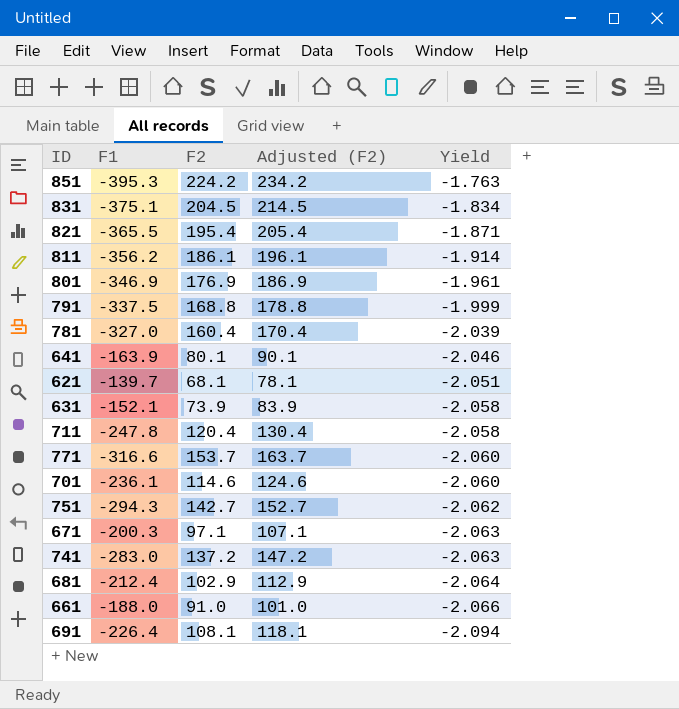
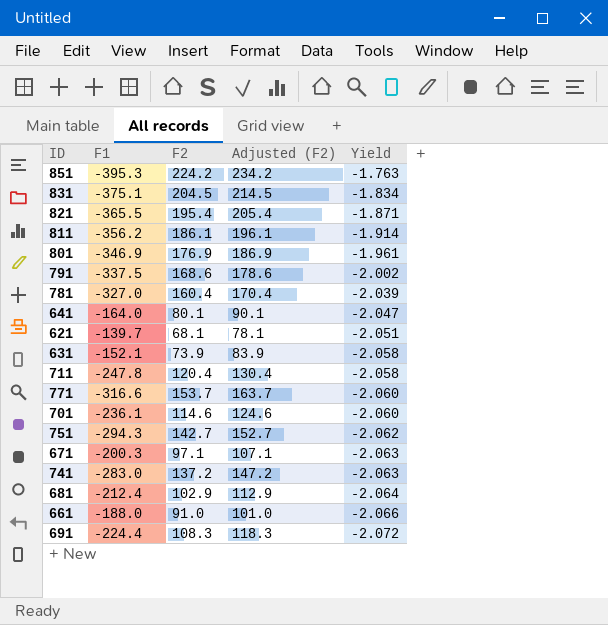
791 | F2: 168.8 -> 168.6
791 | Adjusted (F2): 178.8 -> 178.6
791 | Yield: -1.999 -> -2.002
641 | F1: -163.9 -> -164.0
641 | Yield: -2.046 -> -2.047
691 | F1: -226.4 -> -224.4
691 | F2: 108.1 -> 108.3
691 | Adjusted (F2): 118.1 -> 118.3
691 | Yield: -2.094 -> -2.072

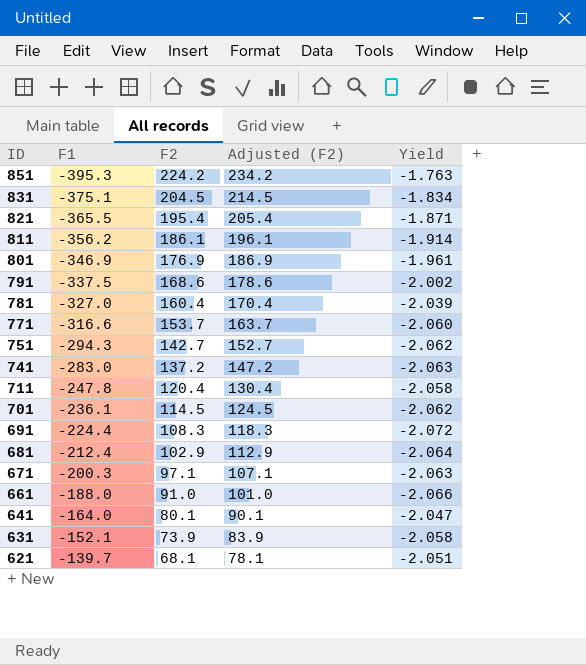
row order: Yield descending -> ID descending
701 | F2: 114.6 -> 114.5
701 | Adjusted (F2): 124.6 -> 124.5
701 | Yield: -2.060 -> -2.062

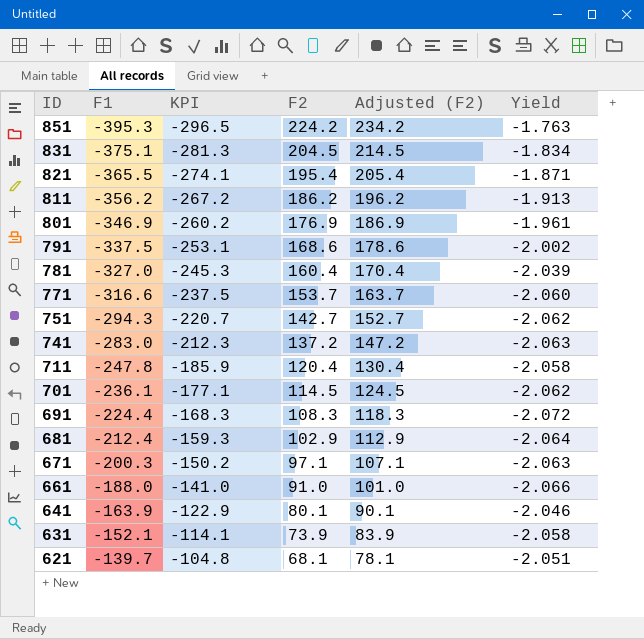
column KPI | formula: none -> [F1] * 0.75
811 | F2: 186.1 -> 186.2
811 | Adjusted (F2): 196.1 -> 196.2
811 | Yield: -1.914 -> -1.913
641 | F1: -164.0 -> -163.9
641 | Yield: -2.047 -> -2.046

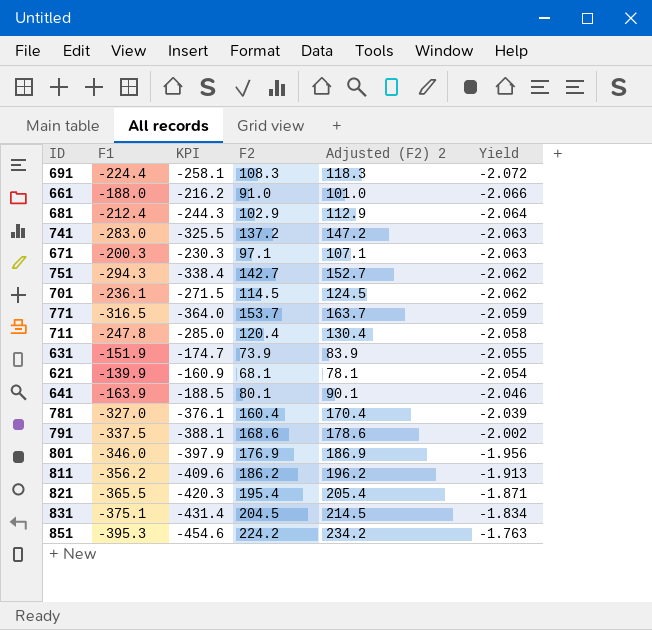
row order: ID descending -> Yield ascending
column KPI | formula: [F1] * 0.75 -> [F1] * 1.15
column name: Adjusted (F2) -> Adjusted (F2) 2
771 | F1: -316.6 -> -316.5
771 | Yield: -2.060 -> -2.059
631 | F1: -152.1 -> -151.9
631 | Yield: -2.058 -> -2.055
621 | F1: -139.7 -> -139.9
621 | Yield: -2.051 -> -2.054
801 | F1: -346.9 -> -346.0
801 | Yield: -1.961 -> -1.956

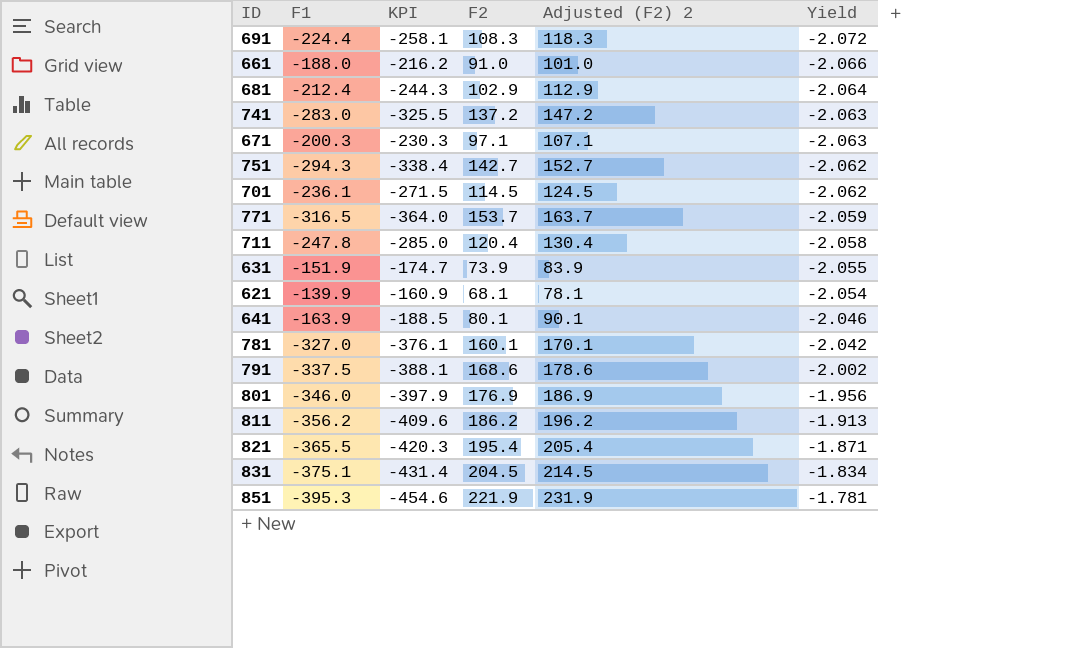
781 | F2: 160.4 -> 160.1
781 | Adjusted (F2) 2: 170.4 -> 170.1
781 | Yield: -2.039 -> -2.042
851 | F2: 224.2 -> 221.9
851 | Adjusted (F2) 2: 234.2 -> 231.9
851 | Yield: -1.763 -> -1.781

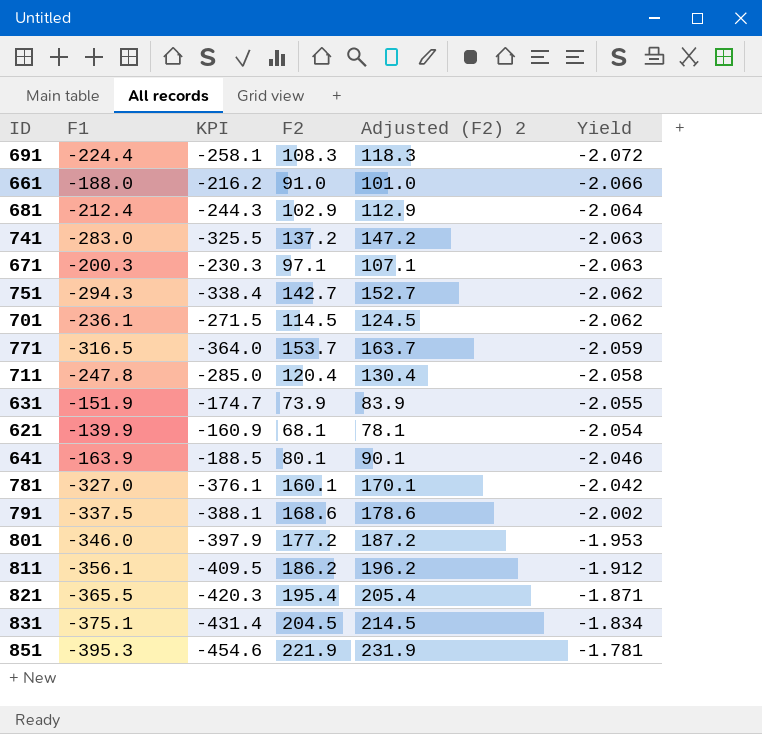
801 | F2: 176.9 -> 177.2
801 | Adjusted (F2) 2: 186.9 -> 187.2
801 | Yield: -1.956 -> -1.953
811 | F1: -356.2 -> -356.1
811 | KPI: -409.6 -> -409.5
811 | Yield: -1.913 -> -1.912

